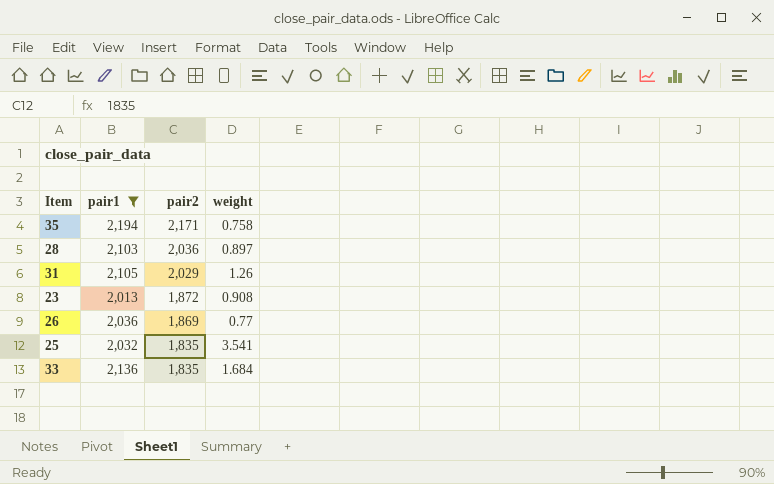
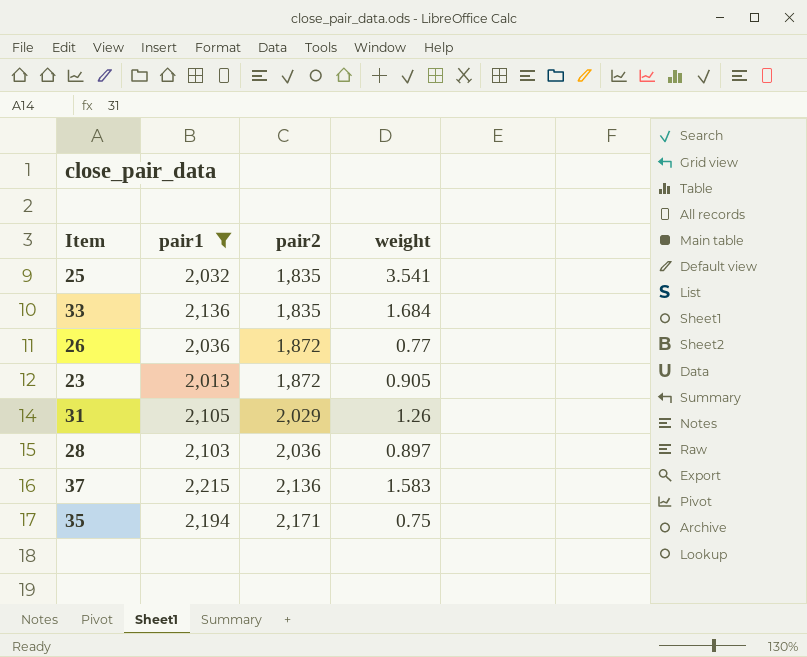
row order: pair2 descending -> pair2 ascending
26 | pair2: 1,869 -> 1,872
23 | weight: 0.908 -> 0.905
row 37: none -> 2,215 | 2,136 | 1.583
35 | weight: 0.758 -> 0.75

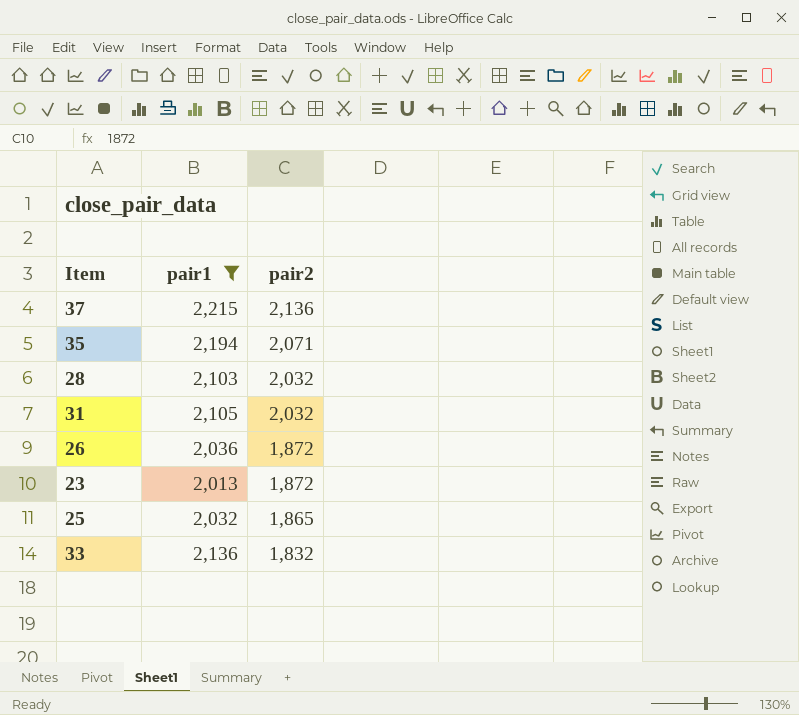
row order: pair2 ascending -> pair2 descending
column weight | position: 4 -> none
35 | pair2: 2,171 -> 2,071
28 | pair2: 2,036 -> 2,032
31 | pair2: 2,029 -> 2,032
25 | pair2: 1,835 -> 1,865
33 | pair2: 1,835 -> 1,832

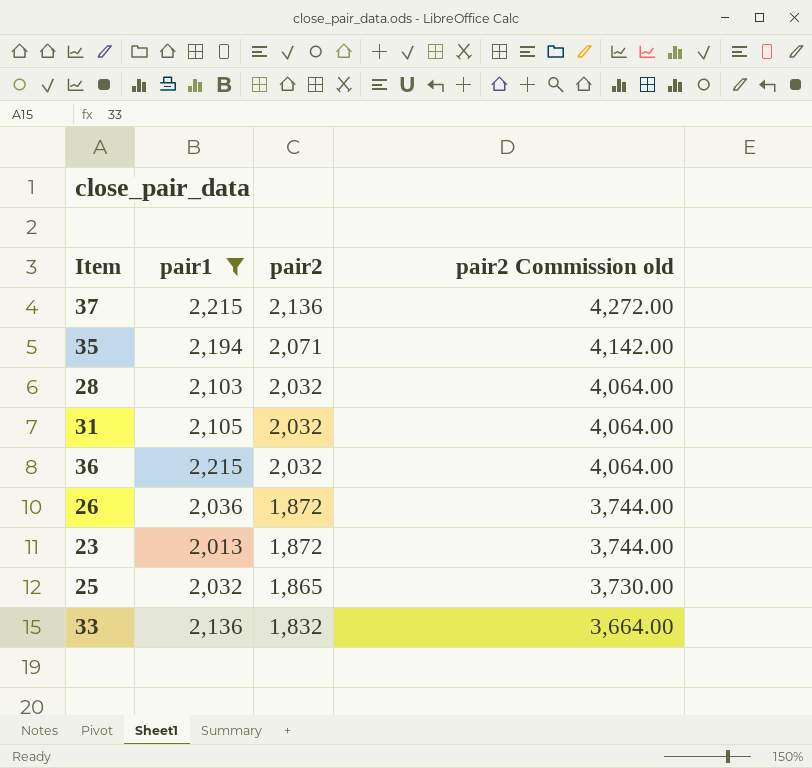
column pair2 Commission old | formula: none -> [pair2] * 2
row 36: none -> 2,215 | 2,032 | 4,064.00

